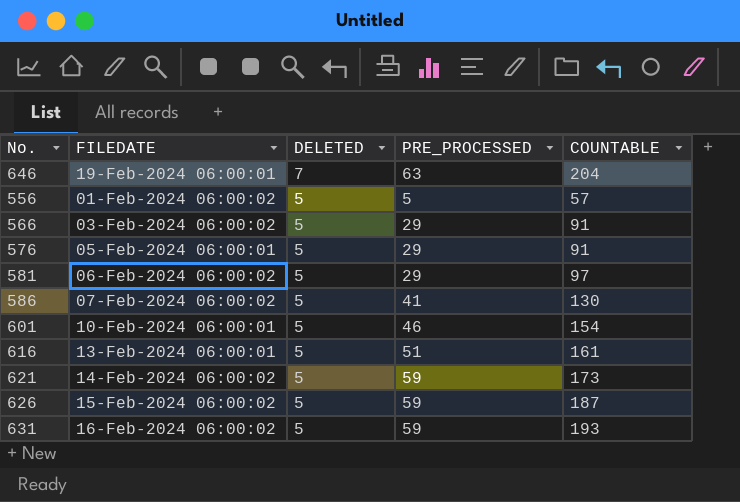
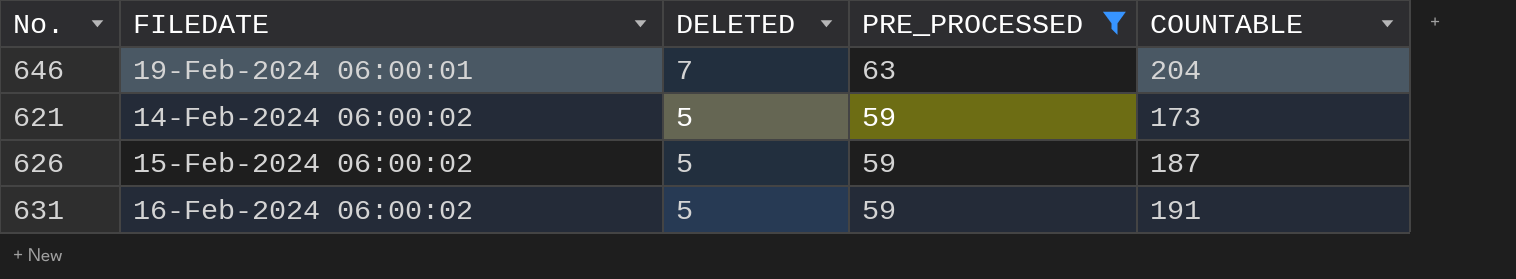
filter: none -> PRE_PROCESSED >= 59
631 | COUNTABLE: 193 -> 191

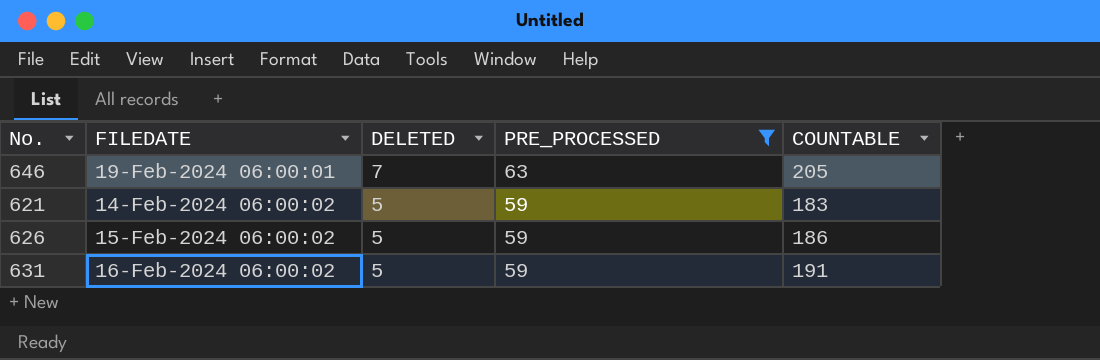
646 | COUNTABLE: 204 -> 205
621 | COUNTABLE: 173 -> 183
626 | COUNTABLE: 187 -> 186

